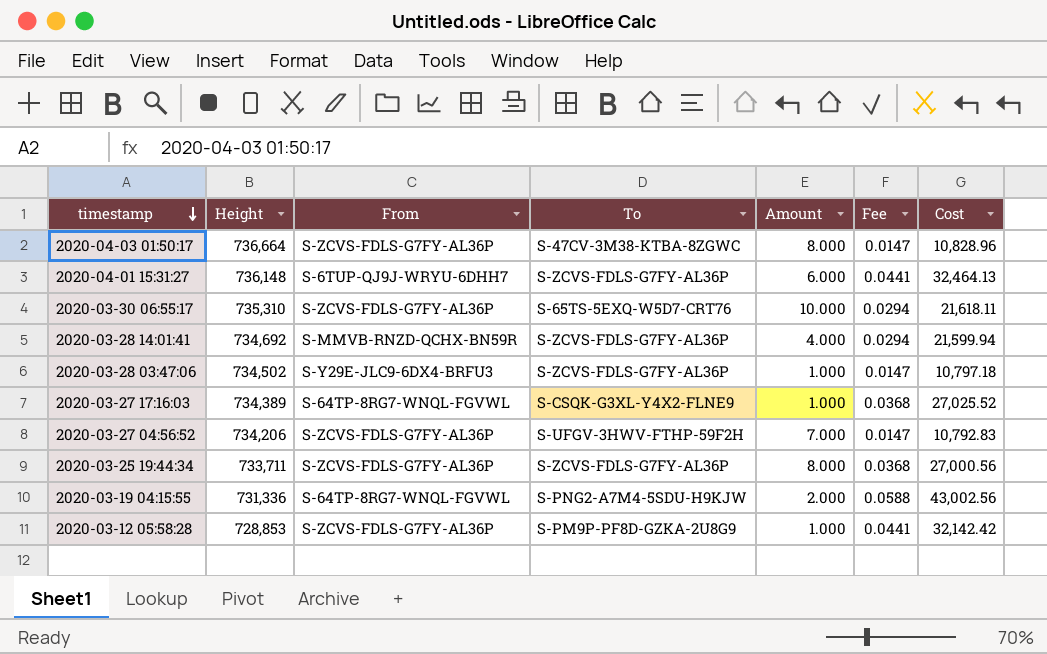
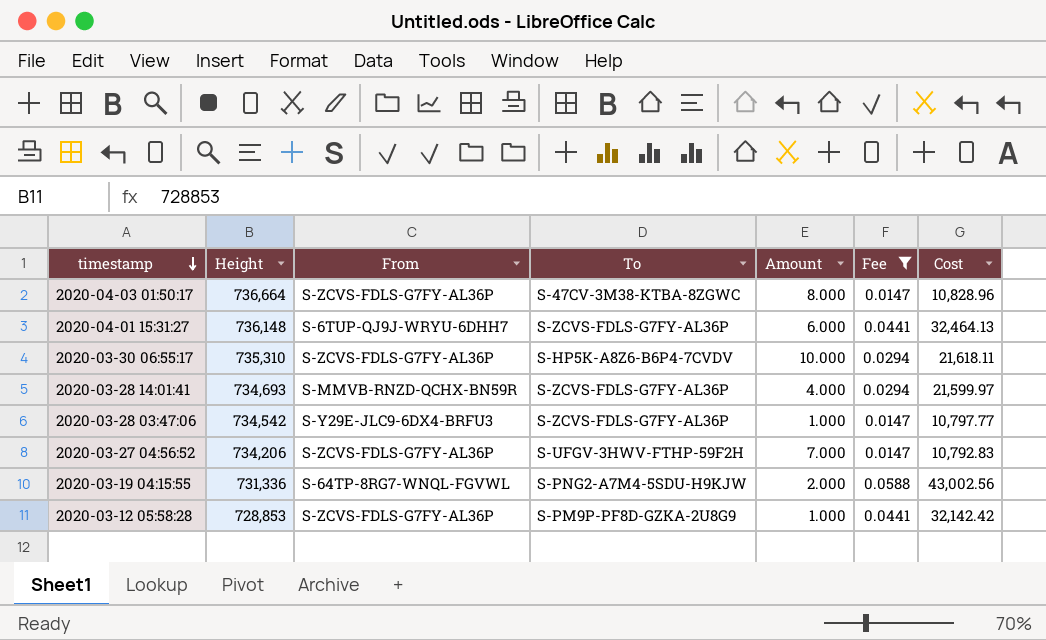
filter: none -> Fee != 0.0368
2020-03-30 06:55:17 | To: S-65TS-5EXQ-W5D7-CRT76 -> S-HP5K-A8Z6-B6P4-7CVDV
2020-03-28 14:01:41 | Height: 734,692 -> 734,693
2020-03-28 14:01:41 | Cost: 21,599.94 -> 21,599.97
2020-03-28 03:47:06 | Height: 734,502 -> 734,542
2020-03-28 03:47:06 | Cost: 10,797.18 -> 10,797.77

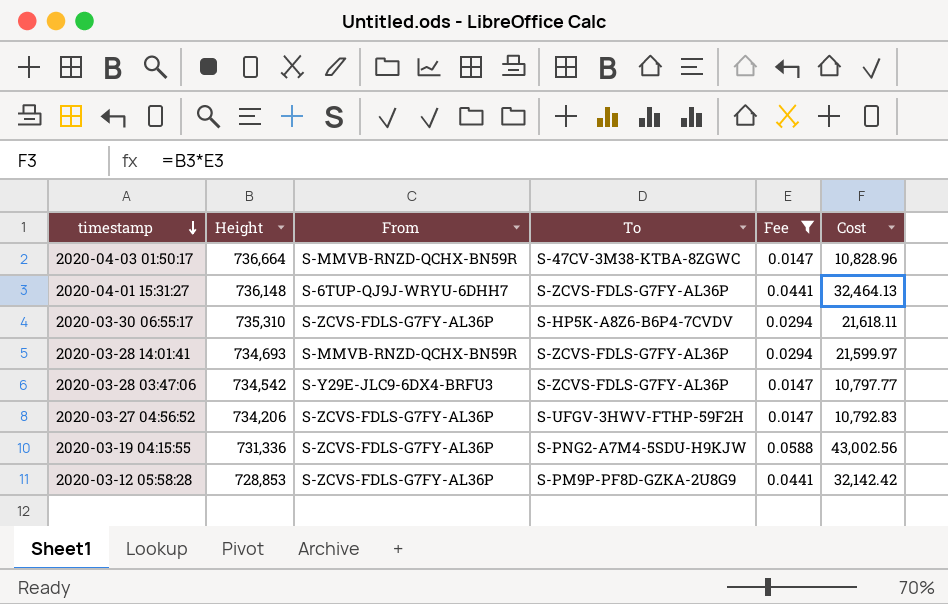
column Amount | position: 5 -> none
2020-04-03 01:50:17 | From: S-ZCVS-FDLS-G7FY-AL36P -> S-MMVB-RNZD-QCHX-BN59R
2020-03-19 04:15:55 | From: S-64TP-8RG7-WNQL-FGVWL -> S-ZCVS-FDLS-G7FY-AL36P

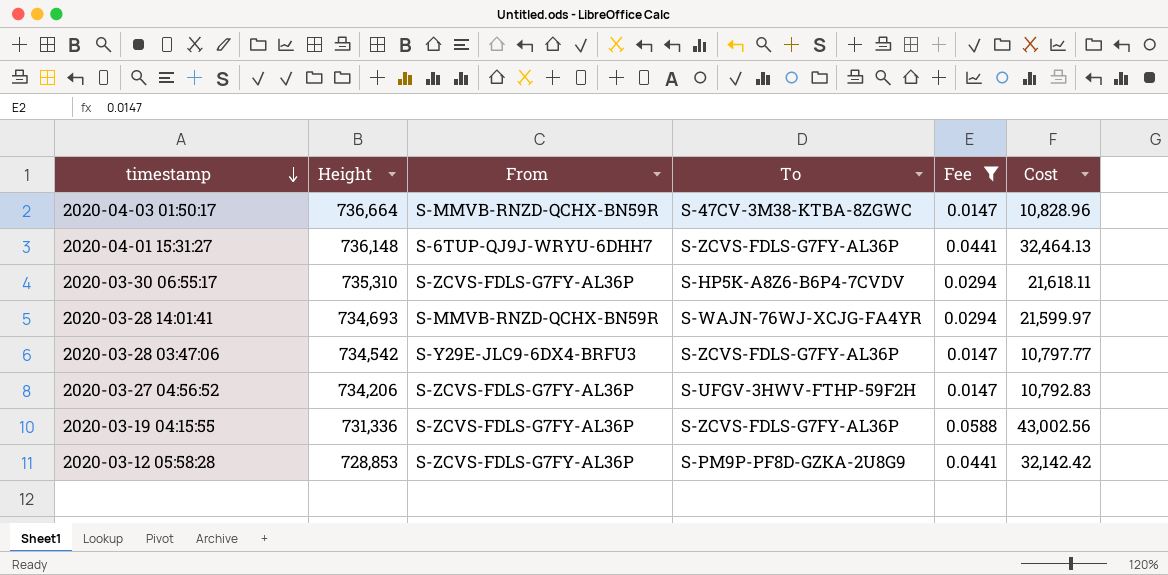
2020-03-28 14:01:41 | To: S-ZCVS-FDLS-G7FY-AL36P -> S-WAJN-76WJ-XCJG-FA4YR
2020-03-19 04:15:55 | To: S-PNG2-A7M4-5SDU-H9KJW -> S-ZCVS-FDLS-G7FY-AL36P

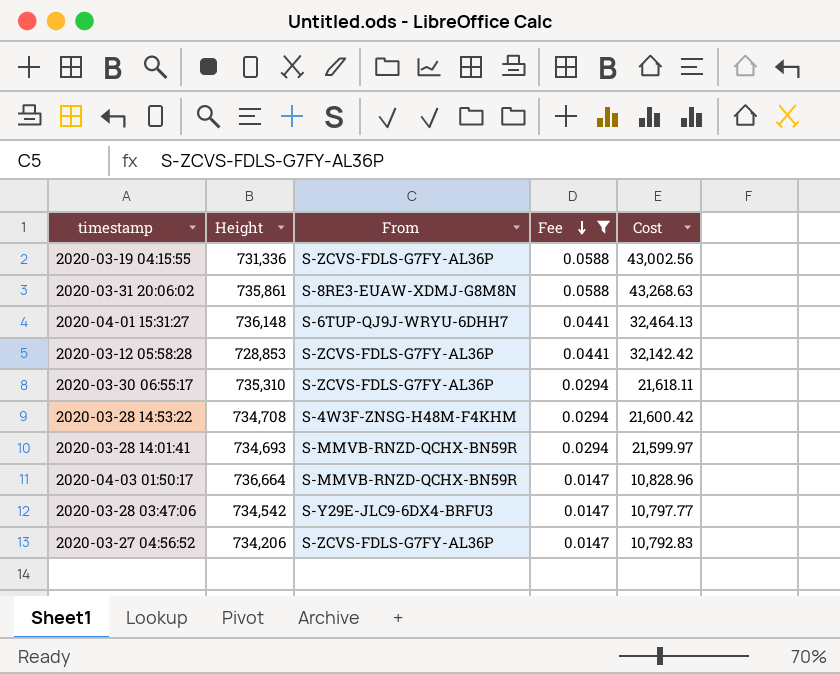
row order: timestamp descending -> Fee descending
column To | position: 4 -> none
row 2020-03-31 20:06:02: none -> 735,861 | S-8RE3-EUAW-XDMJ-G8M8N | 0.0588 | 43,268.63
row 2020-03-28 14:53:22: none -> 734,708 | S-4W3F-ZNSG-H48M-F4KHM | 0.0294 | 21,600.42

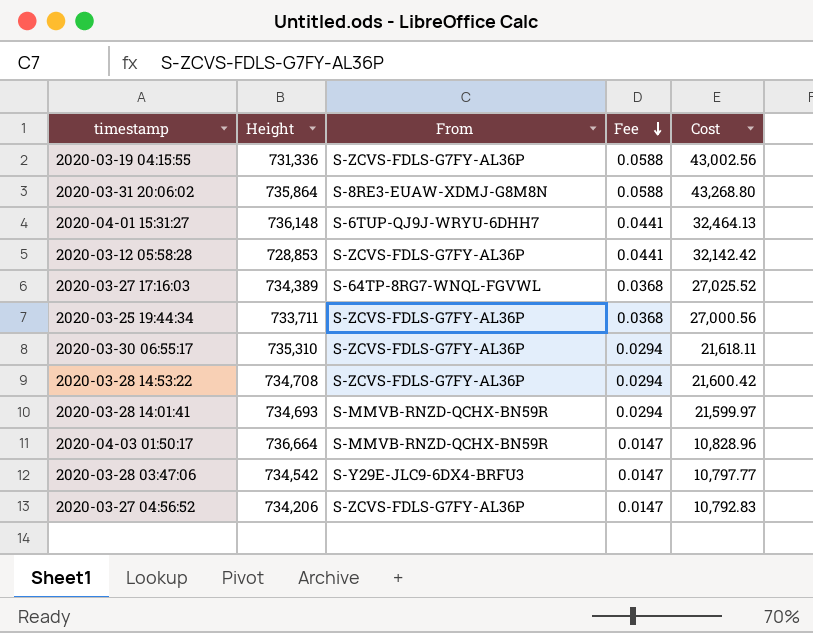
filter: Fee != 0.0368 -> none
2020-03-31 20:06:02 | Height: 735,861 -> 735,864
2020-03-31 20:06:02 | Cost: 43,268.63 -> 43,268.80
2020-03-28 14:53:22 | From: S-4W3F-ZNSG-H48M-F4KHM -> S-ZCVS-FDLS-G7FY-AL36P

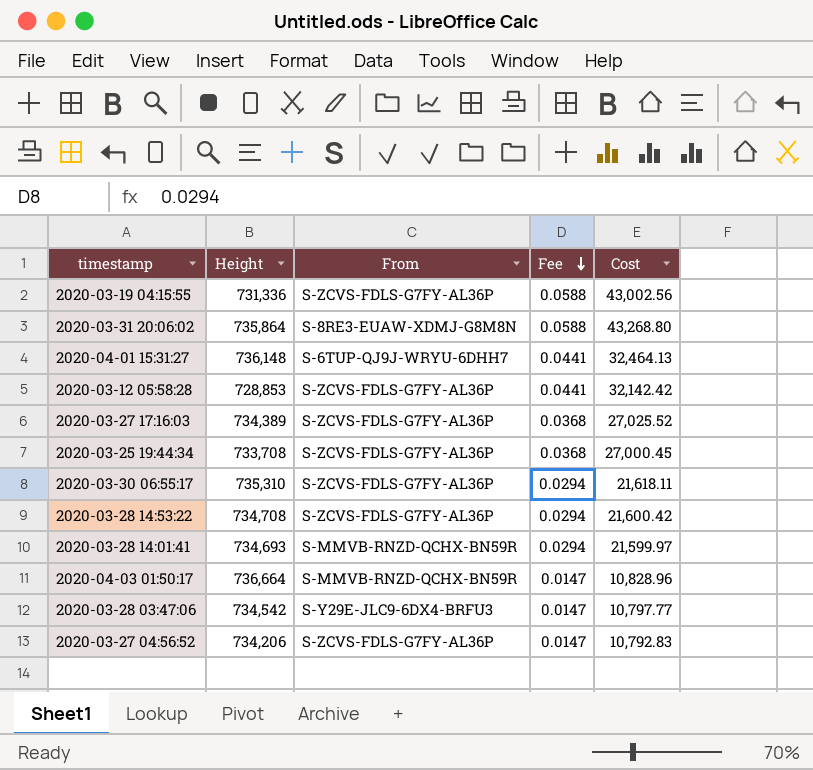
2020-03-27 17:16:03 | From: S-64TP-8RG7-WNQL-FGVWL -> S-ZCVS-FDLS-G7FY-AL36P
2020-03-25 19:44:34 | Height: 733,711 -> 733,708
2020-03-25 19:44:34 | Cost: 27,000.56 -> 27,000.45

